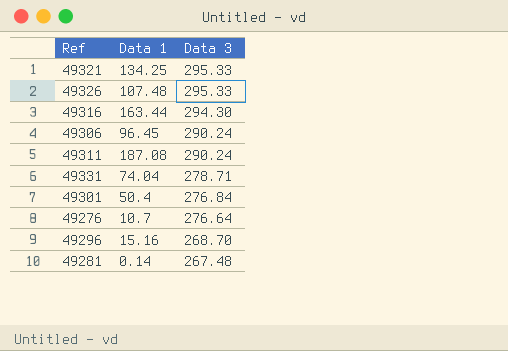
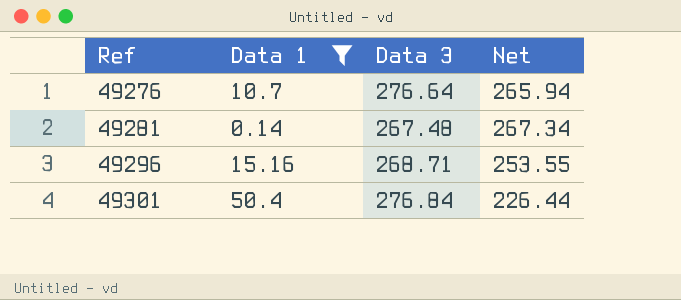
filter: none -> Data 1 <= 50.4
row order: Data 3 descending -> Ref ascending
column Net | formula: none -> [Data 3] - [Data 1]
49296 | Data 3: 268.70 -> 268.71

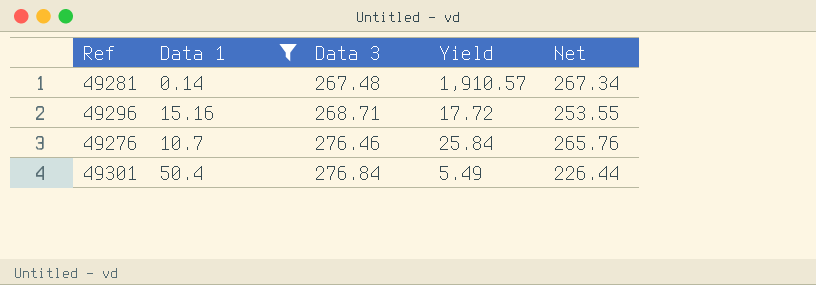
row order: Ref ascending -> Data 3 ascending
column Yield | formula: none -> [Data 3] / [Data 1]
49276 | Data 3: 276.64 -> 276.46
49276 | Net: 265.94 -> 265.76

